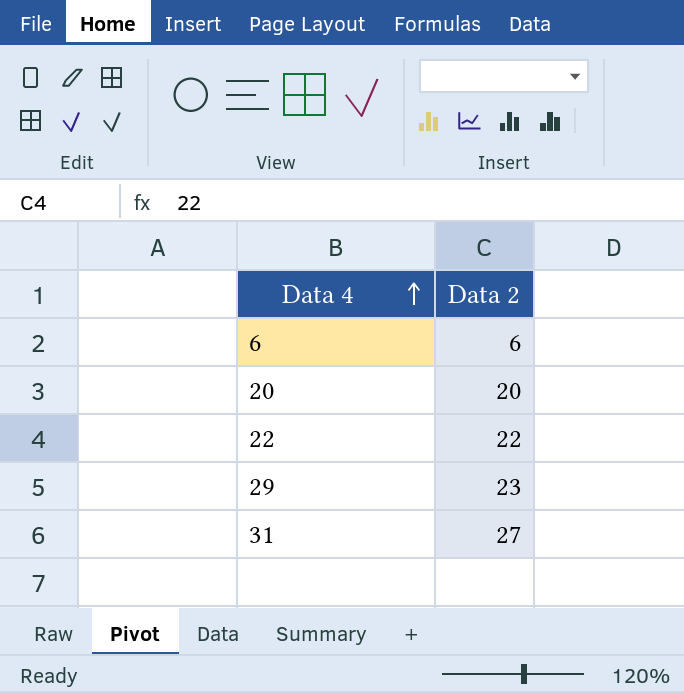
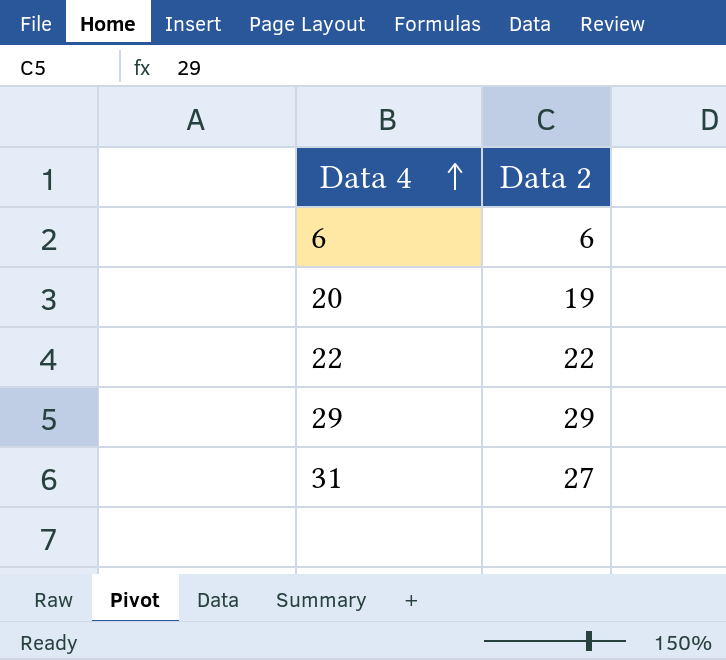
20 | Data 2: 20 -> 19
29 | Data 2: 23 -> 29

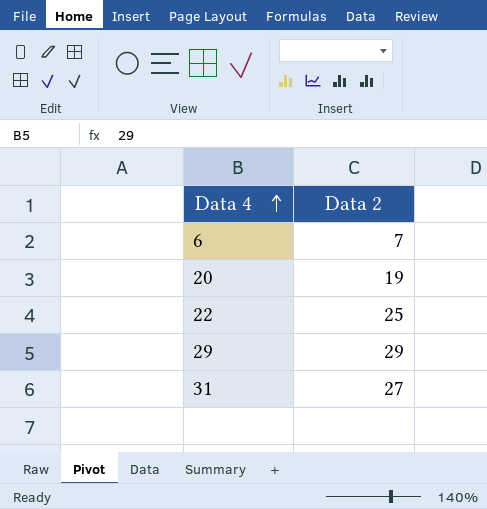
6 | Data 2: 6 -> 7
22 | Data 2: 22 -> 25

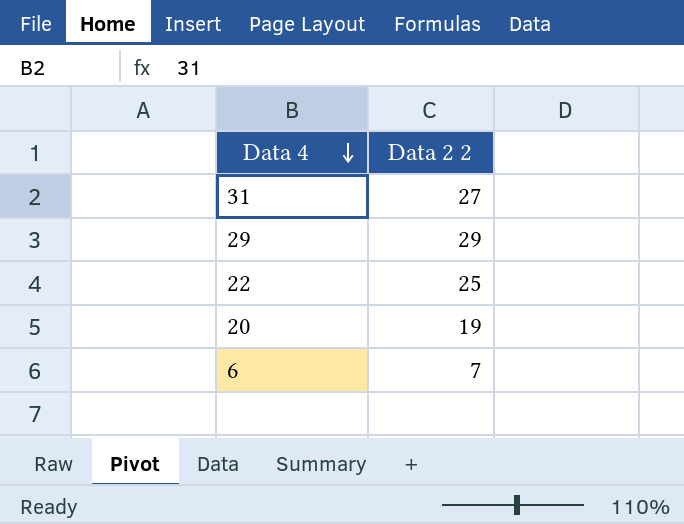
row order: Data 4 ascending -> Data 4 descending
column name: Data 2 -> Data 2 2

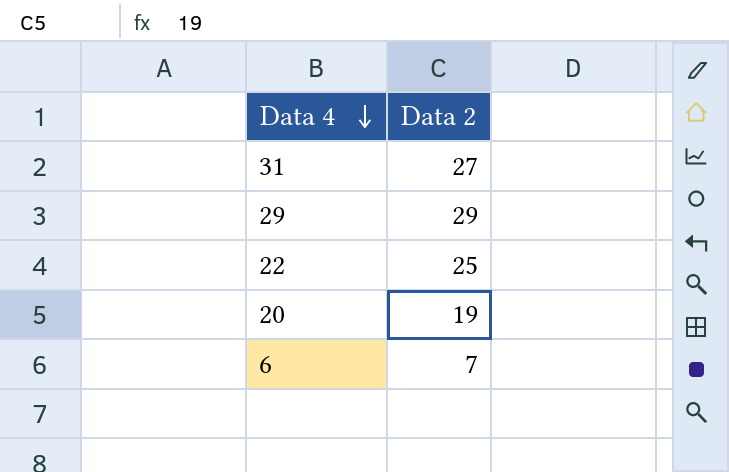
column name: Data 2 2 -> Data 2

